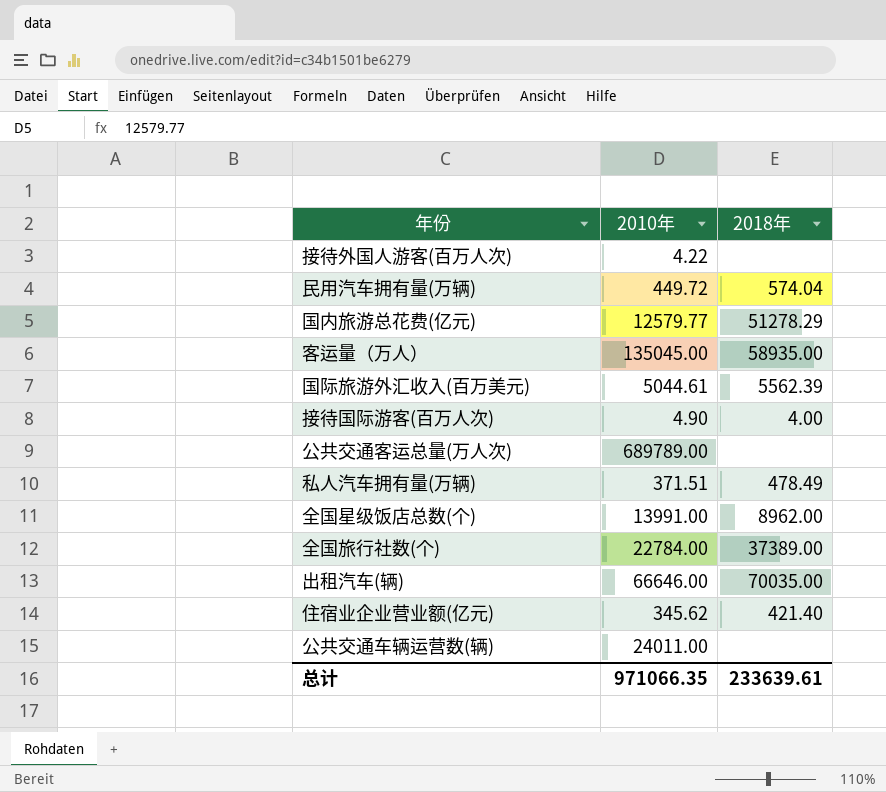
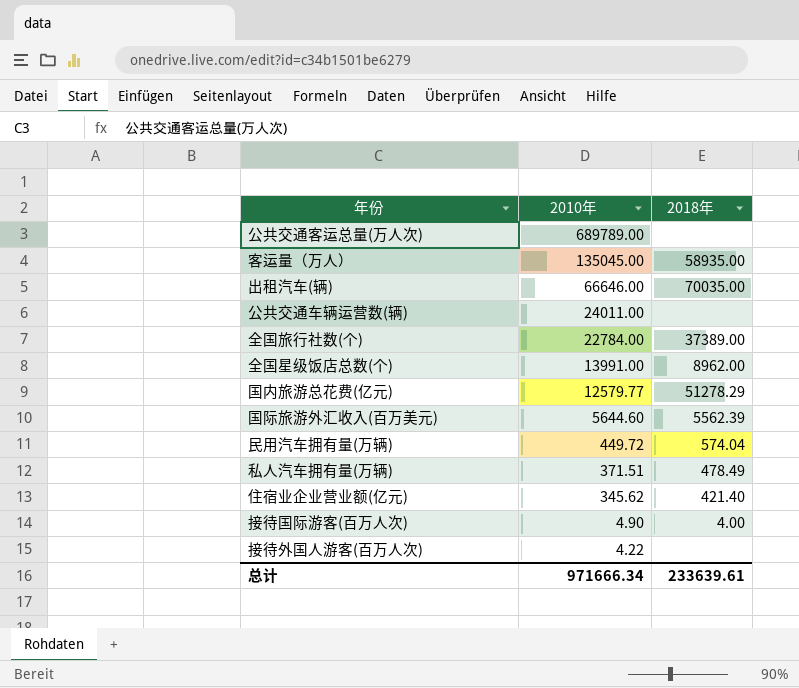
row order: none -> 2010年 descending
国际旅游外汇收入(百万美元) | 2010年: 5044.61 -> 5644.60
总计 | 2010年: 971066.35 -> 971666.34

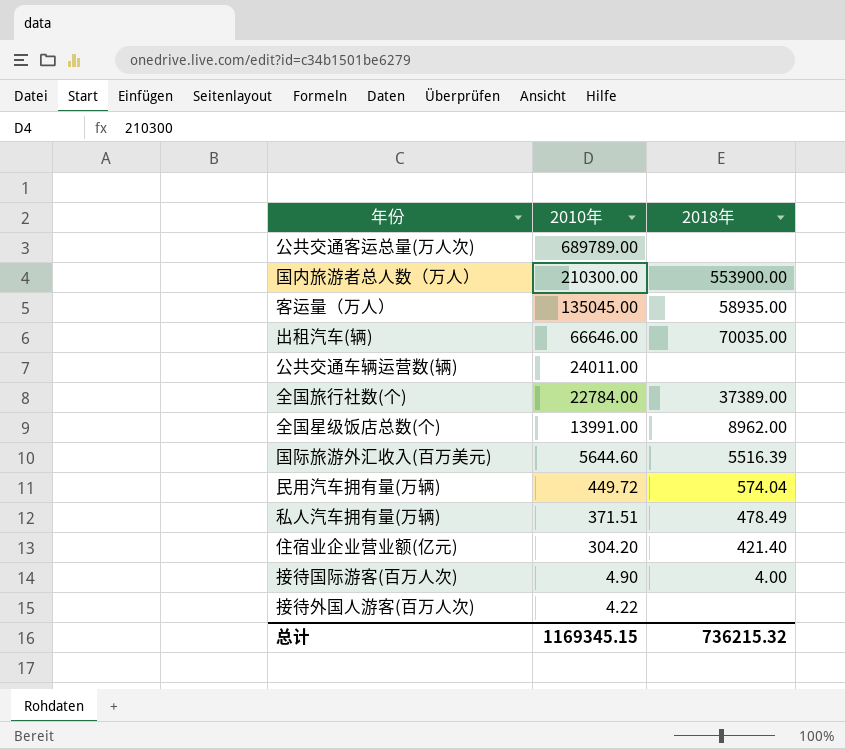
row 国内旅游总花费(亿元): 12579.77 | 51278.29 -> none
row 国内旅游者总人数（万人）: none -> 210300.00 | 553900.00
国际旅游外汇收入(百万美元) | 2018年: 5562.39 -> 5516.39
住宿业企业营业额(亿元) | 2010年: 345.62 -> 304.20
总计 | 2010年: 971666.34 -> 1169345.15
总计 | 2018年: 233639.61 -> 736215.32

